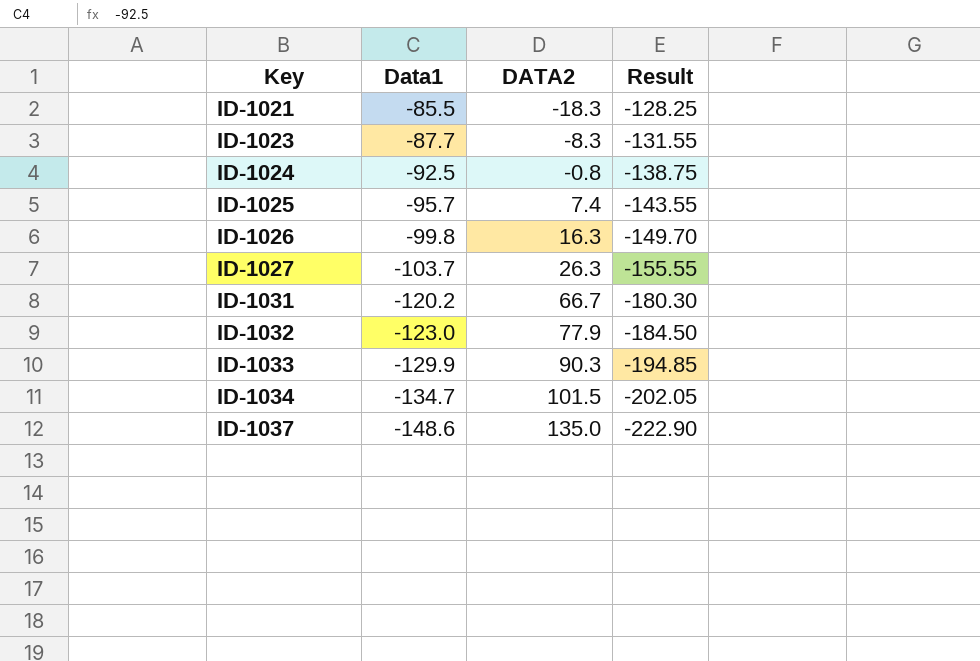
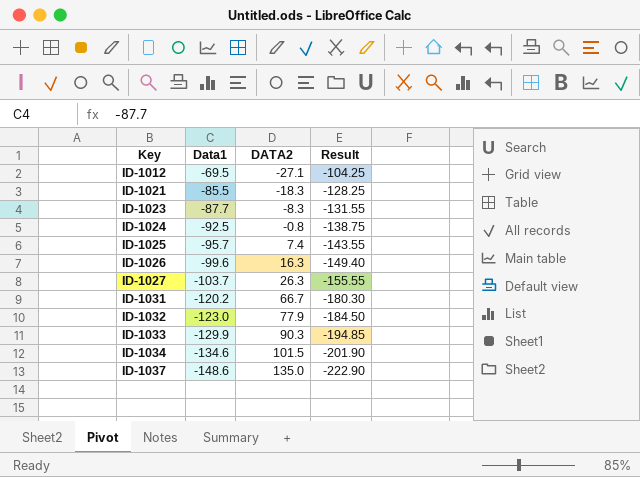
row ID-1012: none -> -69.5 | -27.1 | -104.25
ID-1026 | Data1: -99.8 -> -99.6
ID-1026 | Result: -149.70 -> -149.40
ID-1034 | Data1: -134.7 -> -134.6
ID-1034 | Result: -202.05 -> -201.90

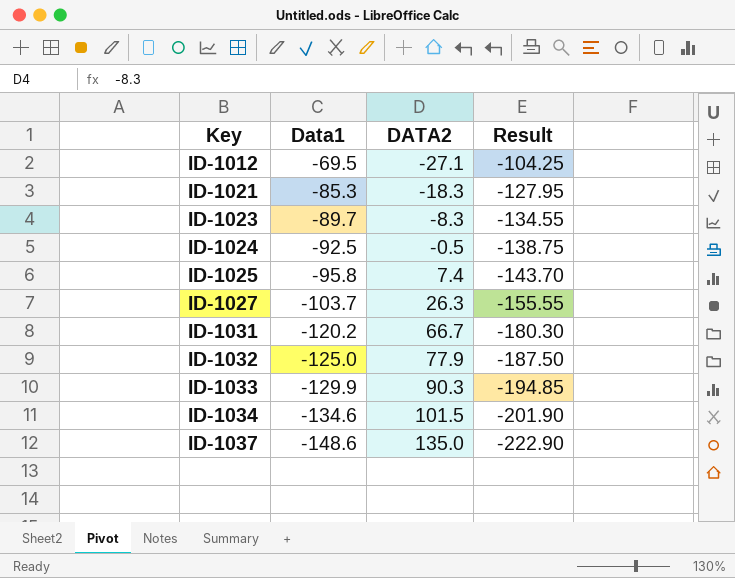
row ID-1026: -99.6 | 16.3 | -149.40 -> none
ID-1021 | Data1: -85.5 -> -85.3
ID-1021 | Result: -128.25 -> -127.95
ID-1023 | Data1: -87.7 -> -89.7
ID-1023 | Result: -131.55 -> -134.55
ID-1024 | DATA2: -0.8 -> -0.5
ID-1025 | Data1: -95.7 -> -95.8
ID-1025 | Result: -143.55 -> -143.70
ID-1032 | Data1: -123.0 -> -125.0
ID-1032 | Result: -184.50 -> -187.50

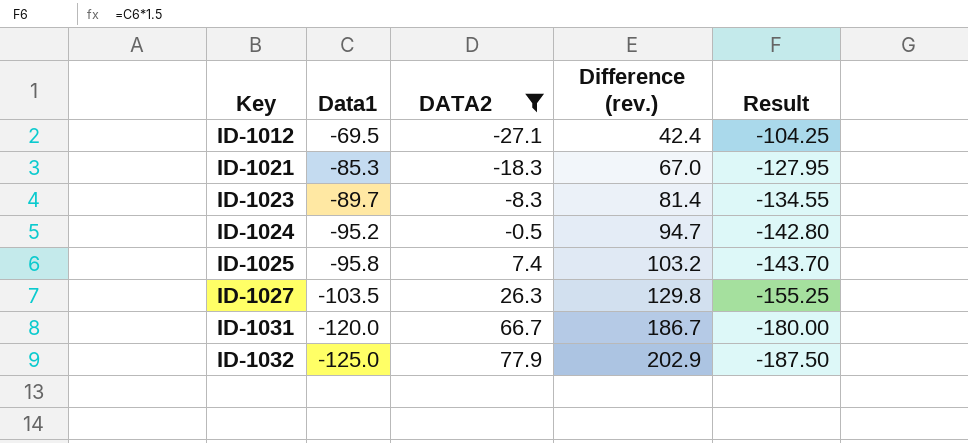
filter: none -> DATA2 <= 77.9
column Difference (rev.) | formula: none -> [DATA2] - [Data1]
ID-1024 | Data1: -92.5 -> -95.2
ID-1024 | Result: -138.75 -> -142.80
ID-1027 | Data1: -103.7 -> -103.5
ID-1027 | Result: -155.55 -> -155.25
ID-1031 | Data1: -120.2 -> -120.0
ID-1031 | Result: -180.30 -> -180.00

